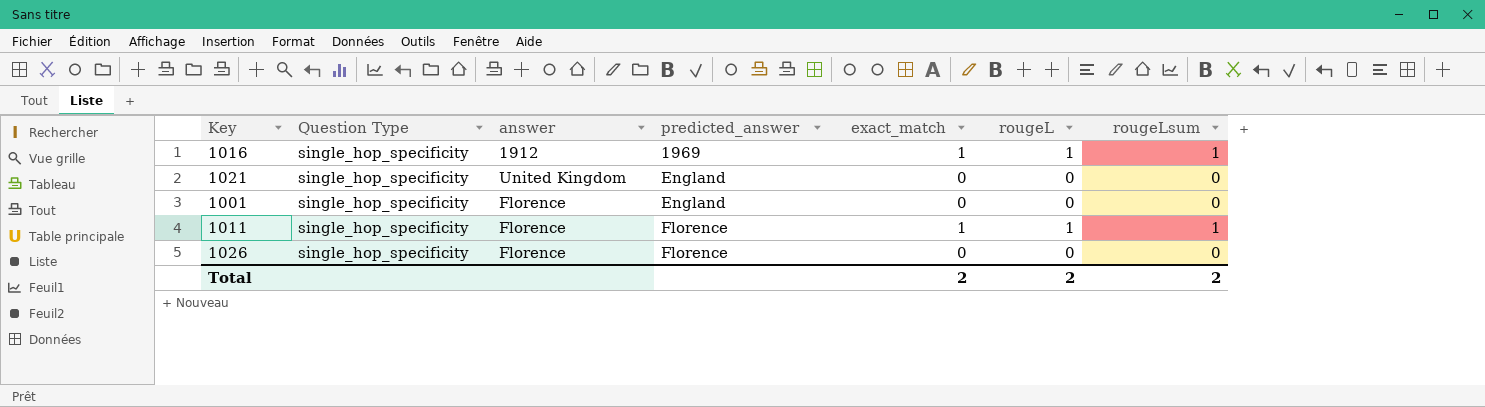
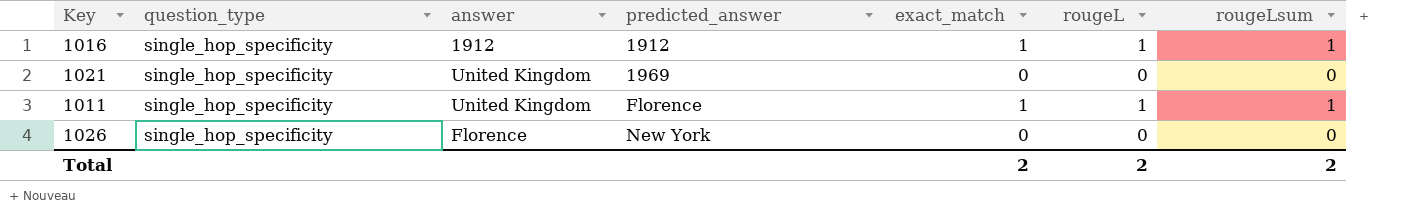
column name: Question Type -> question_type
row 1001: single_hop_specificity | Florence | England | 0 | 0 | 0 -> none
1016 | predicted_answer: 1969 -> 1912
1021 | predicted_answer: England -> 1969
1011 | answer: Florence -> United Kingdom
1026 | predicted_answer: Florence -> New York

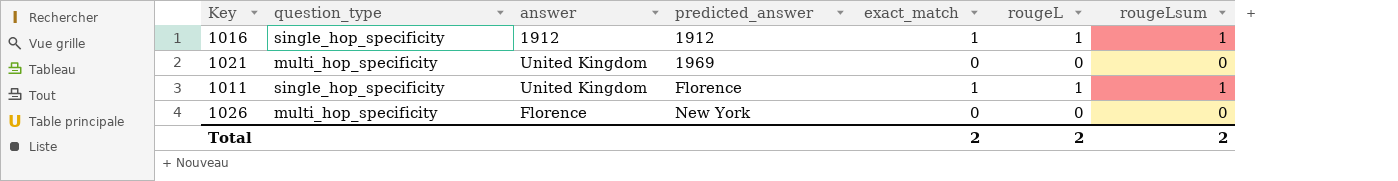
1021 | question_type: single_hop_specificity -> multi_hop_specificity
1026 | question_type: single_hop_specificity -> multi_hop_specificity

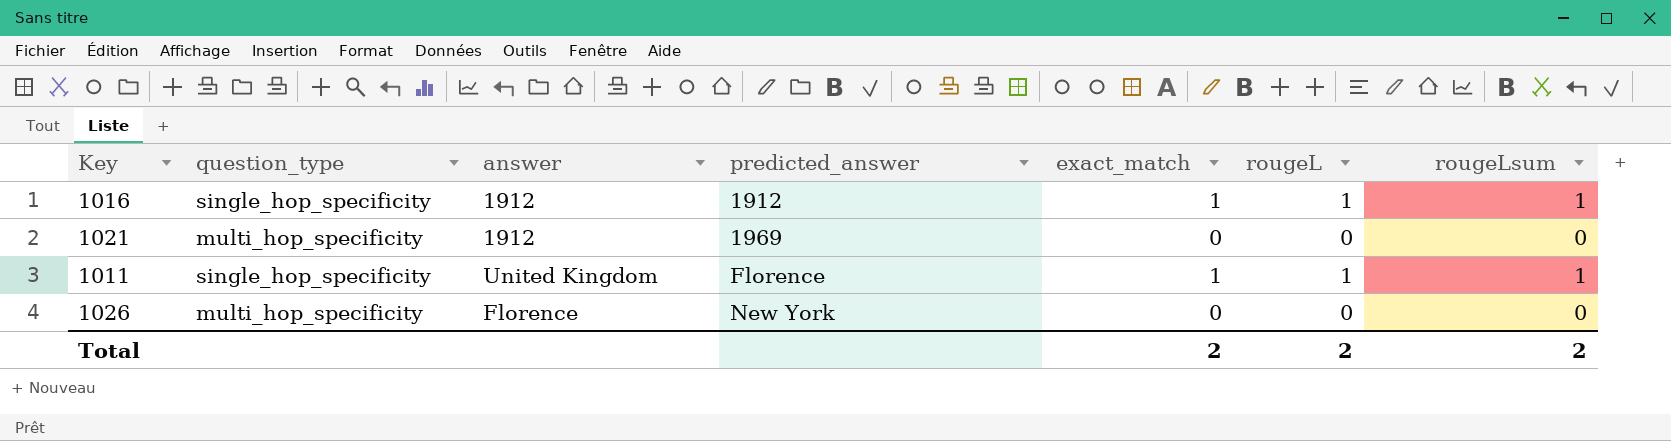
1021 | answer: United Kingdom -> 1912

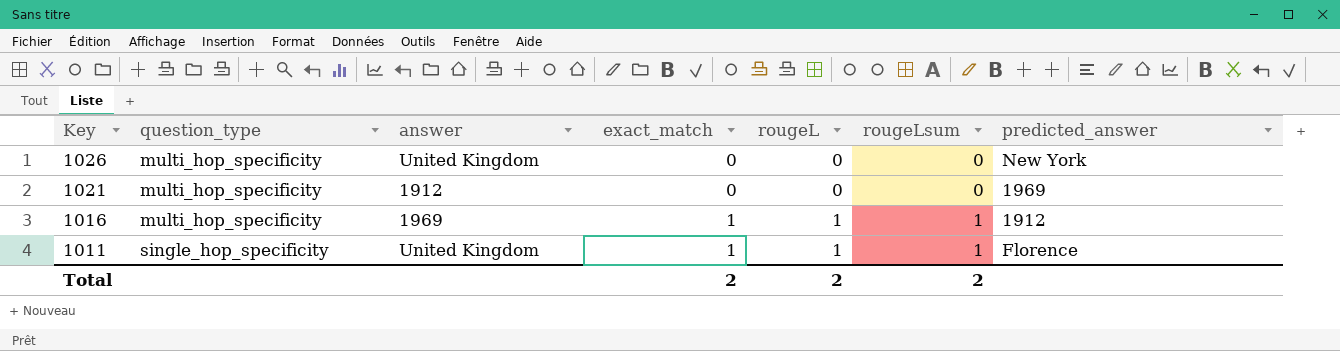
row order: predicted_answer ascending -> Key descending
column predicted_answer | position: 4 -> 7
1026 | answer: Florence -> United Kingdom
1016 | question_type: single_hop_specificity -> multi_hop_specificity
1016 | answer: 1912 -> 1969

